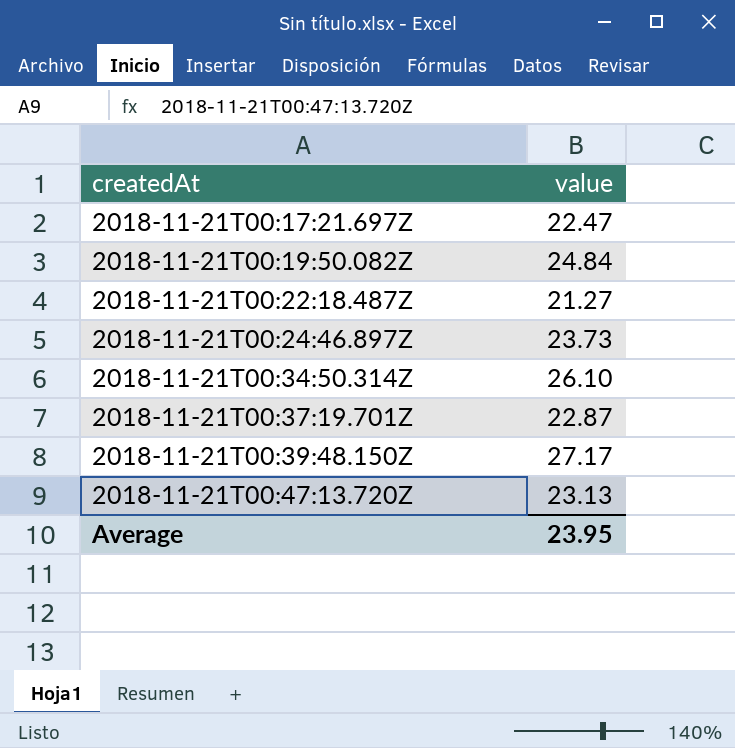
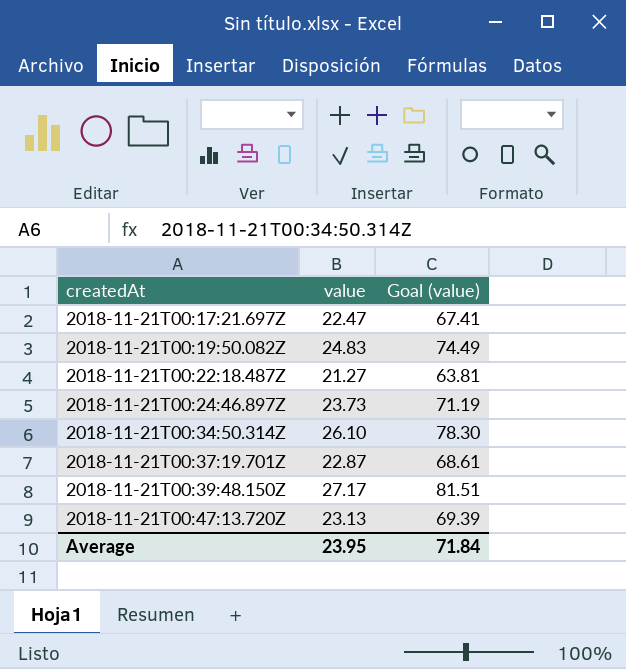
column Goal (value) | formula: none -> [value] * 3
2018-11-21T00:19:50.082Z | value: 24.84 -> 24.83

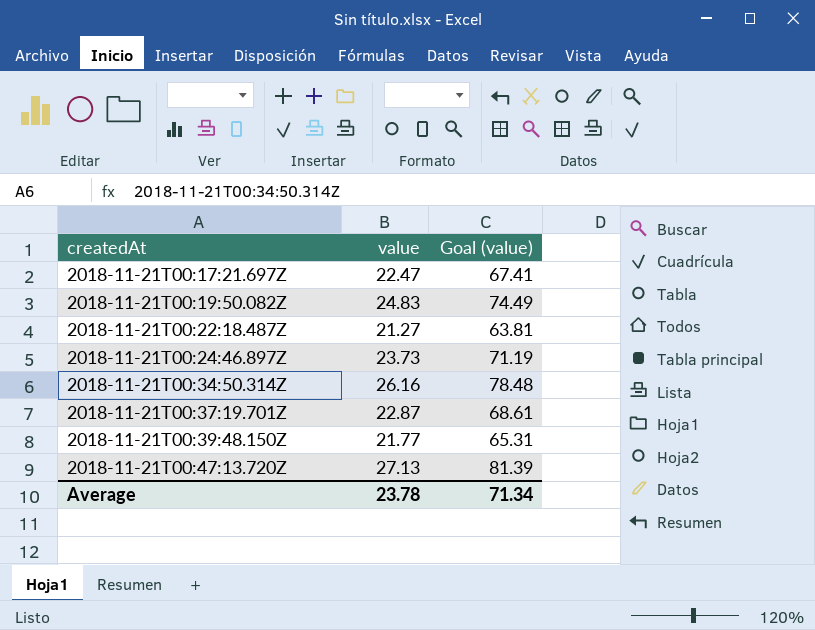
2018-11-21T00:34:50.314Z | value: 26.10 -> 26.16
2018-11-21T00:34:50.314Z | Goal (value): 78.30 -> 78.48
2018-11-21T00:39:48.150Z | value: 27.17 -> 21.77
2018-11-21T00:39:48.150Z | Goal (value): 81.51 -> 65.31
2018-11-21T00:47:13.720Z | value: 23.13 -> 27.13
2018-11-21T00:47:13.720Z | Goal (value): 69.39 -> 81.39
Average | value: 23.95 -> 23.78
Average | Goal (value): 71.84 -> 71.34

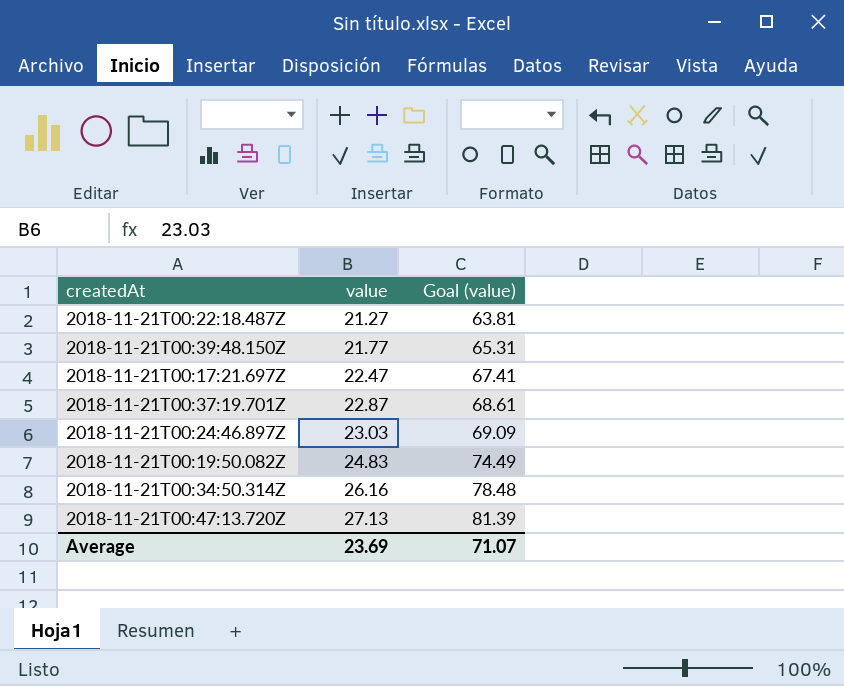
row order: createdAt ascending -> value ascending
2018-11-21T00:24:46.897Z | value: 23.73 -> 23.03
2018-11-21T00:24:46.897Z | Goal (value): 71.19 -> 69.09
Average | value: 23.78 -> 23.69
Average | Goal (value): 71.34 -> 71.07

